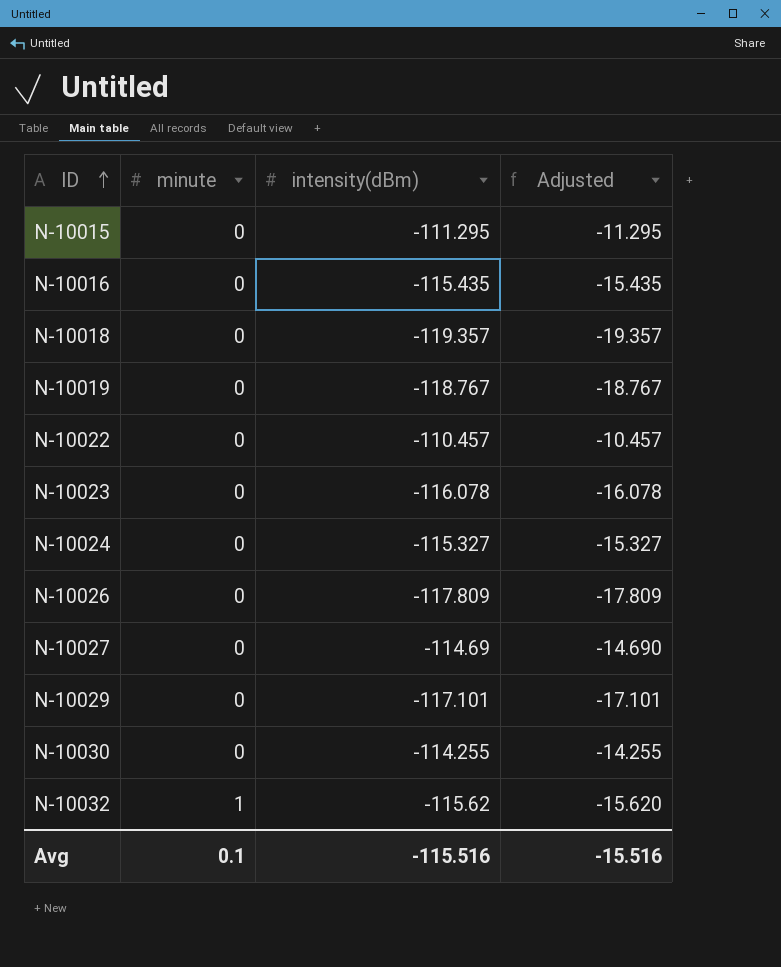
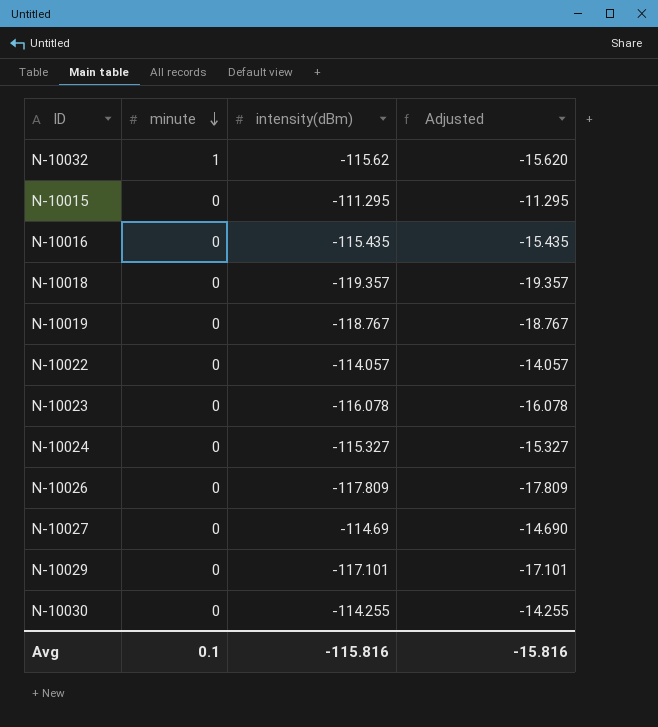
row order: ID ascending -> minute descending
N-10022 | intensity(dBm): -110.457 -> -114.057
N-10022 | Adjusted: -10.457 -> -14.057
Avg | intensity(dBm): -115.516 -> -115.816
Avg | Adjusted: -15.516 -> -15.816

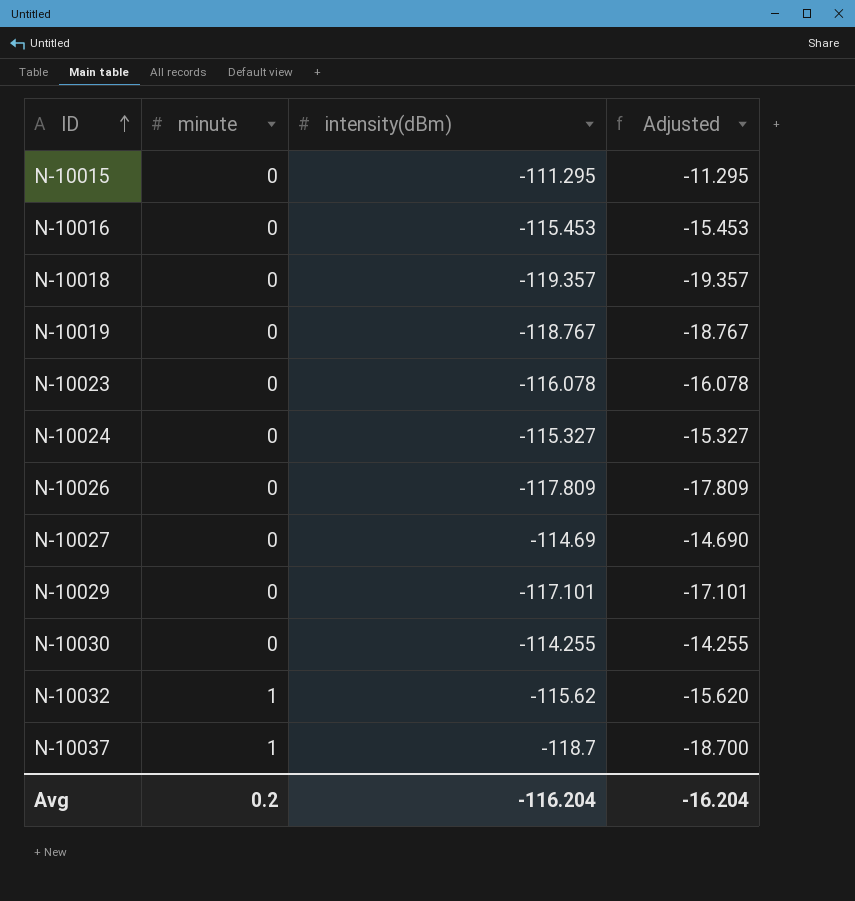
row order: minute descending -> ID ascending
row N-10022: 0 | -114.057 | -14.057 -> none
N-10016 | intensity(dBm): -115.435 -> -115.453
N-10016 | Adjusted: -15.435 -> -15.453
row N-10037: none -> 1 | -118.7 | -18.700
Avg | minute: 0.1 -> 0.2
Avg | intensity(dBm): -115.816 -> -116.204
Avg | Adjusted: -15.816 -> -16.204

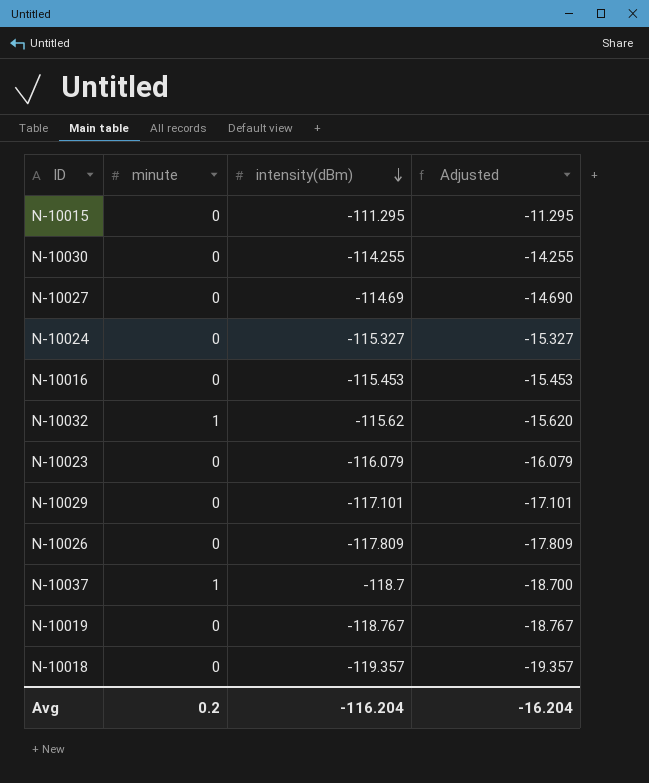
row order: ID ascending -> intensity(dBm) descending
N-10023 | intensity(dBm): -116.078 -> -116.079
N-10023 | Adjusted: -16.078 -> -16.079

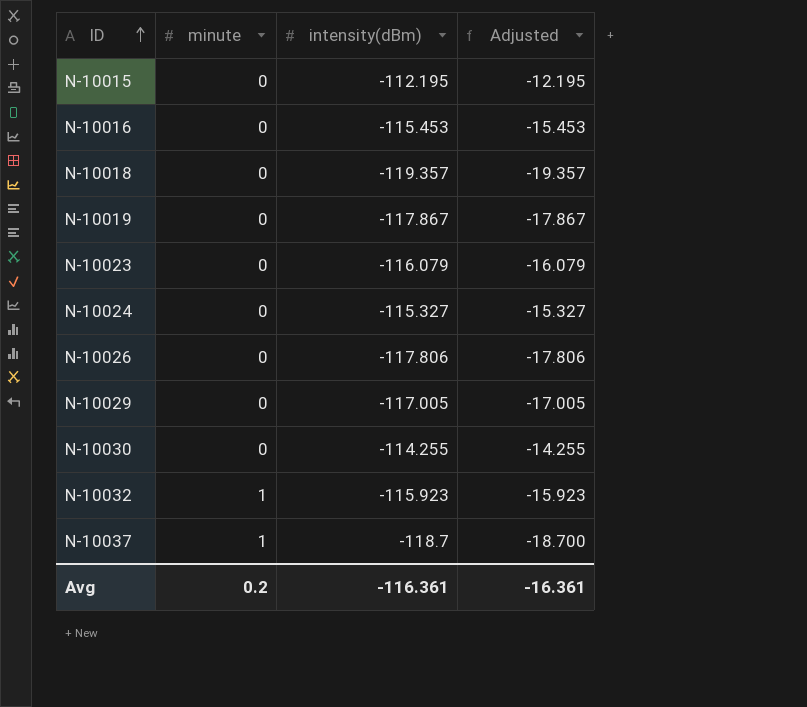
row order: intensity(dBm) descending -> ID ascending
row N-10027: 0 | -114.69 | -14.690 -> none
N-10015 | intensity(dBm): -111.295 -> -112.195
N-10015 | Adjusted: -11.295 -> -12.195
N-10019 | intensity(dBm): -118.767 -> -117.867
N-10019 | Adjusted: -18.767 -> -17.867
N-10026 | intensity(dBm): -117.809 -> -117.806
N-10026 | Adjusted: -17.809 -> -17.806
N-10029 | intensity(dBm): -117.101 -> -117.005
N-10029 | Adjusted: -17.101 -> -17.005
N-10032 | intensity(dBm): -115.62 -> -115.923
N-10032 | Adjusted: -15.620 -> -15.923
Avg | intensity(dBm): -116.204 -> -116.361
Avg | Adjusted: -16.204 -> -16.361

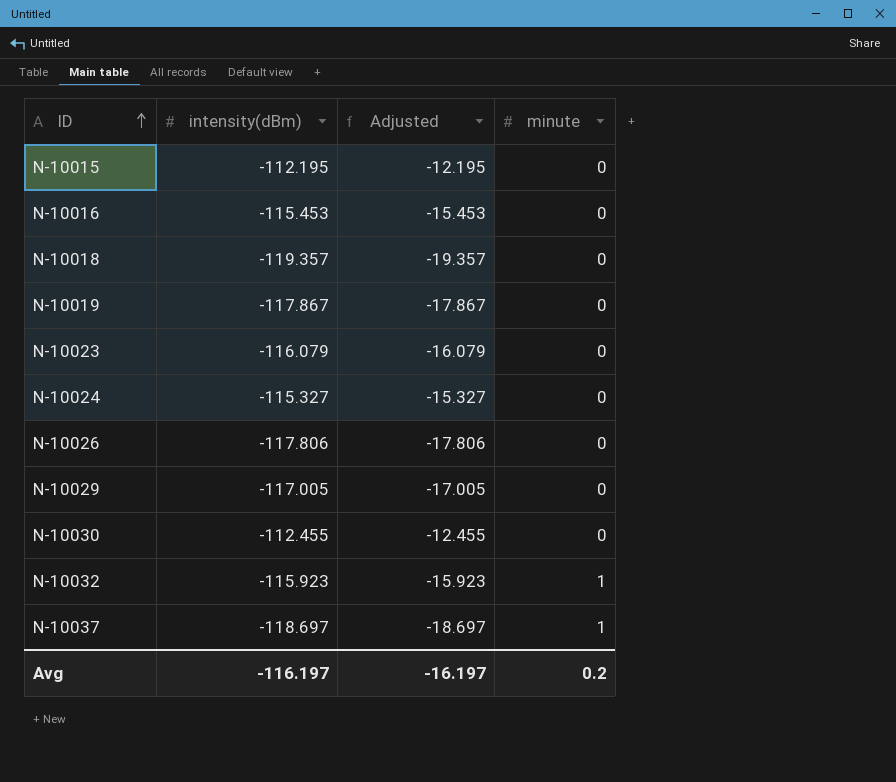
column minute | position: 2 -> 4
N-10030 | intensity(dBm): -114.255 -> -112.455
N-10030 | Adjusted: -14.255 -> -12.455
N-10037 | intensity(dBm): -118.7 -> -118.697
N-10037 | Adjusted: -18.700 -> -18.697
Avg | intensity(dBm): -116.361 -> -116.197
Avg | Adjusted: -16.361 -> -16.197

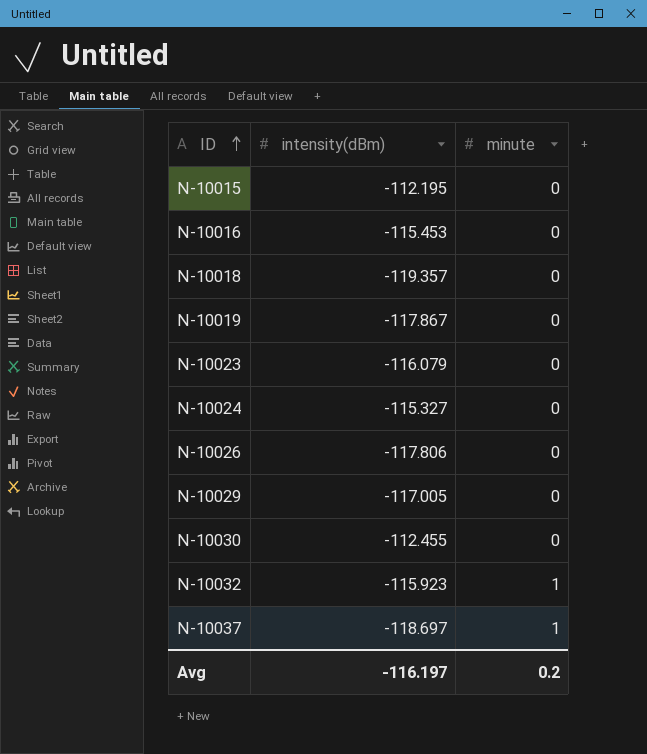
column Adjusted | formula: [intensity(dBm)] + 100 -> none

